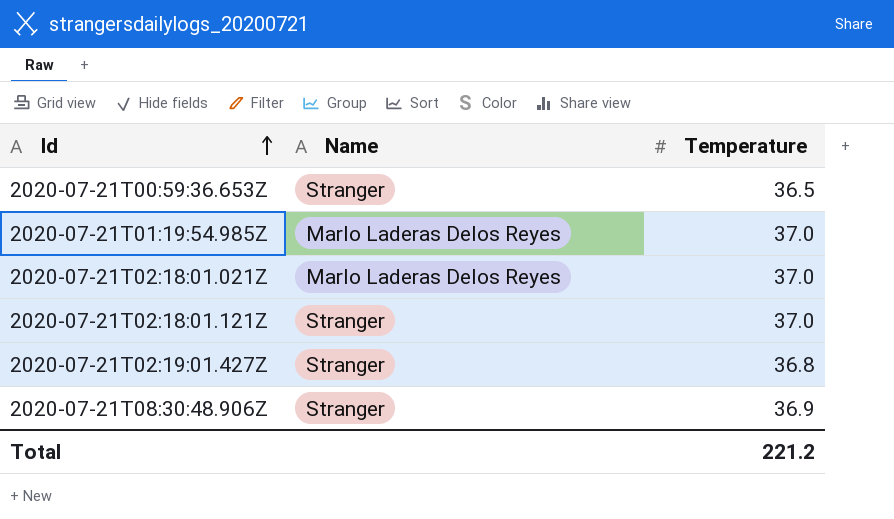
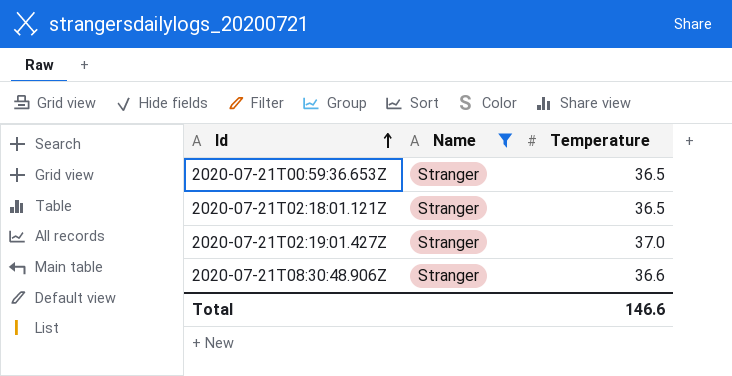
filter: none -> Name = Stranger
2020-07-21T02:18:01.121Z | Temperature: 37.0 -> 36.5
2020-07-21T02:19:01.427Z | Temperature: 36.8 -> 37.0
2020-07-21T08:30:48.906Z | Temperature: 36.9 -> 36.6
Total | Temperature: 221.2 -> 146.6

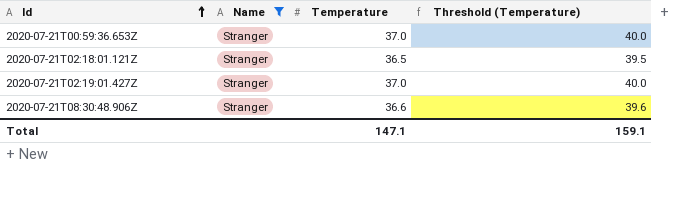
column Threshold (Temperature) | formula: none -> [Temperature] + 3
2020-07-21T00:59:36.653Z | Temperature: 36.5 -> 37.0
Total | Temperature: 146.6 -> 147.1

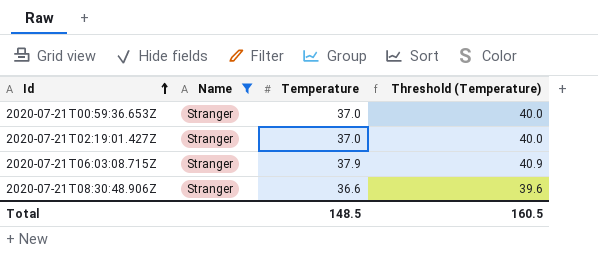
row 2020-07-21T02:18:01.121Z: Stranger | 36.5 | 39.5 -> none
row 2020-07-21T06:03:08.715Z: none -> Stranger | 37.9 | 40.9
Total | Temperature: 147.1 -> 148.5
Total | Threshold (Temperature): 159.1 -> 160.5

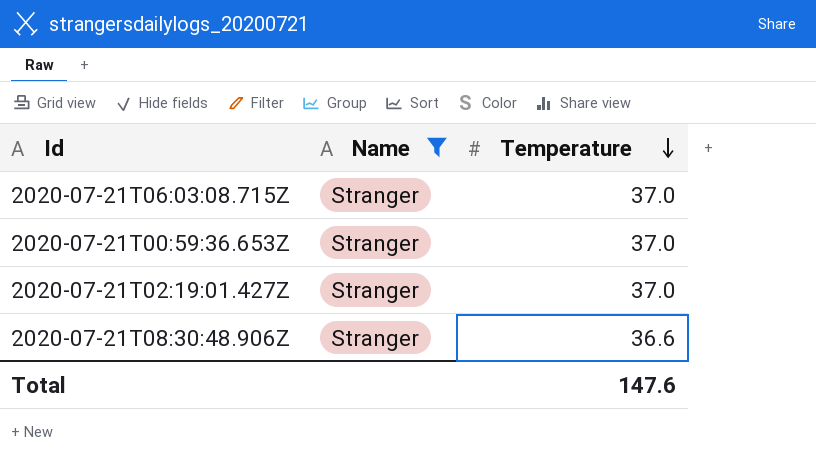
row order: Id ascending -> Temperature descending
column Threshold (Temperature) | formula: [Temperature] + 3 -> none
2020-07-21T06:03:08.715Z | Temperature: 37.9 -> 37.0
Total | Temperature: 148.5 -> 147.6

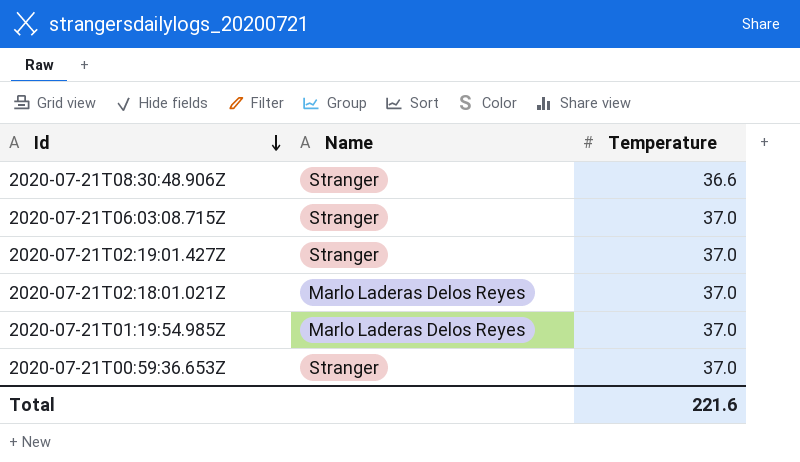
filter: Name = Stranger -> none
row order: Temperature descending -> Id descending
Total | Temperature: 147.6 -> 221.6

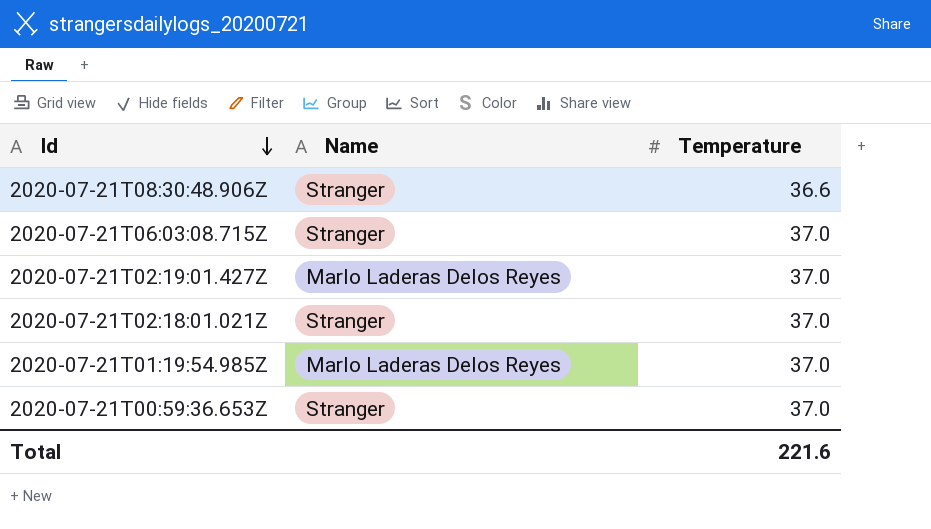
2020-07-21T02:19:01.427Z | Name: Stranger -> Marlo Laderas Delos Reyes
2020-07-21T02:18:01.021Z | Name: Marlo Laderas Delos Reyes -> Stranger

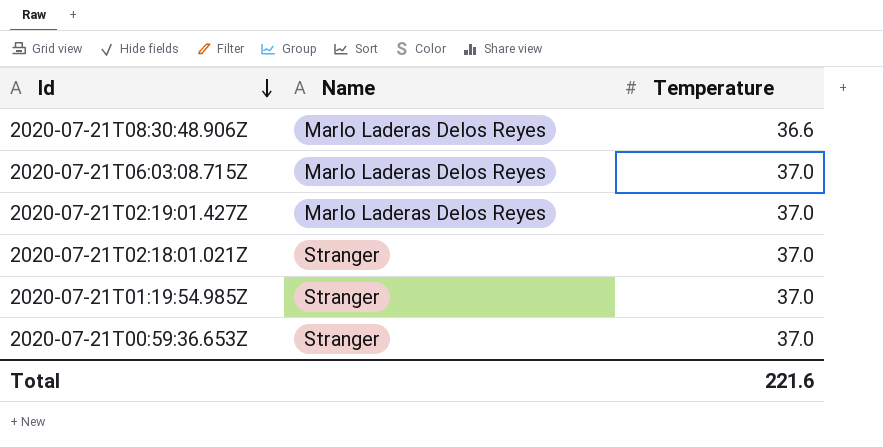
2020-07-21T08:30:48.906Z | Name: Stranger -> Marlo Laderas Delos Reyes
2020-07-21T06:03:08.715Z | Name: Stranger -> Marlo Laderas Delos Reyes
2020-07-21T01:19:54.985Z | Name: Marlo Laderas Delos Reyes -> Stranger

